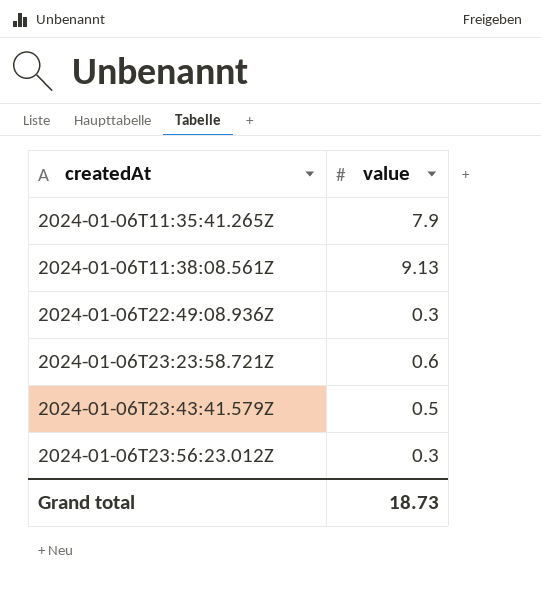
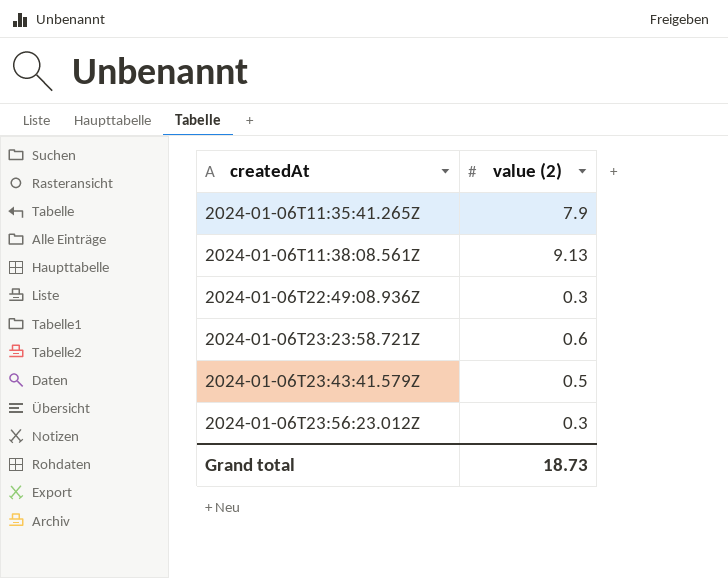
column name: value -> value (2)

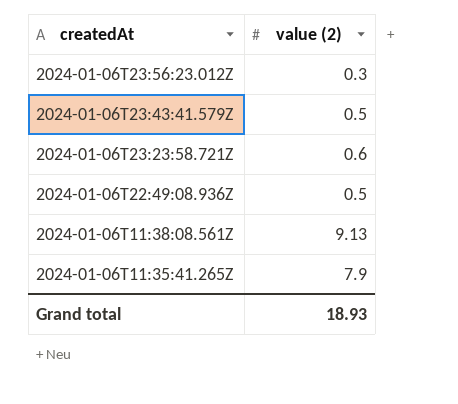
row order: createdAt ascending -> createdAt descending
2024-01-06T22:49:08.936Z | value (2): 0.3 -> 0.5
Grand total | value (2): 18.73 -> 18.93

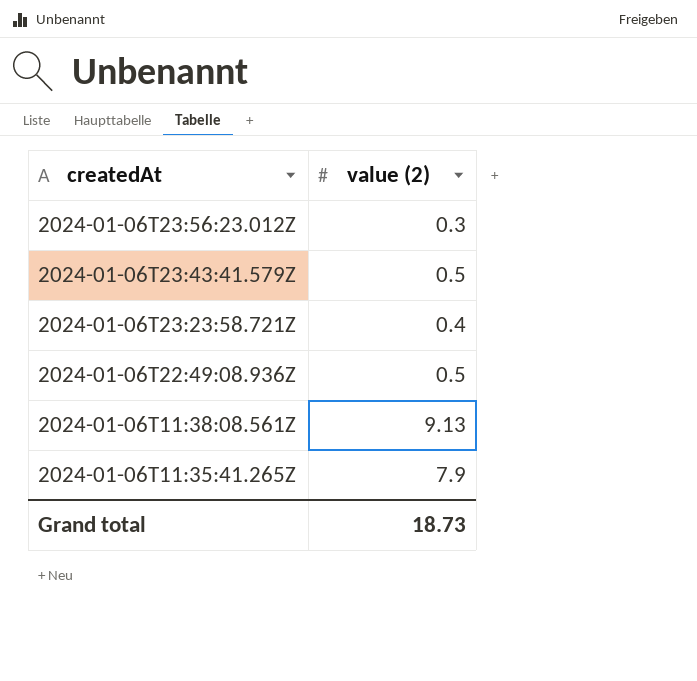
2024-01-06T23:23:58.721Z | value (2): 0.6 -> 0.4
Grand total | value (2): 18.93 -> 18.73

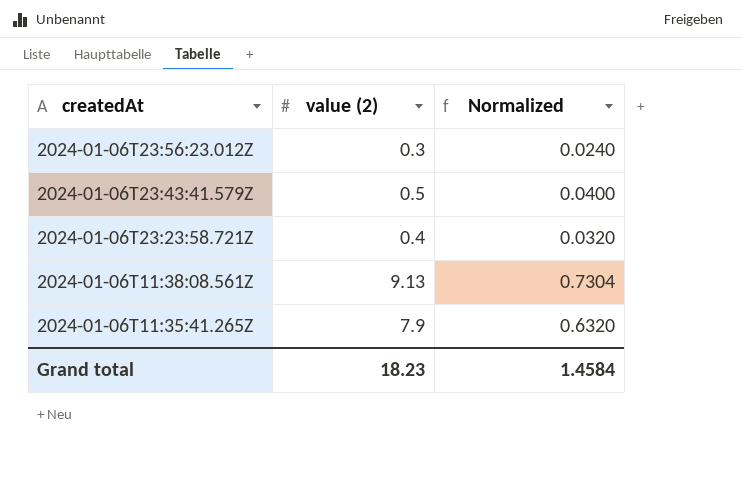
column Normalized | formula: none -> [value (2)] * 0.08
row 2024-01-06T22:49:08.936Z: 0.5 -> none
Grand total | value (2): 18.73 -> 18.23

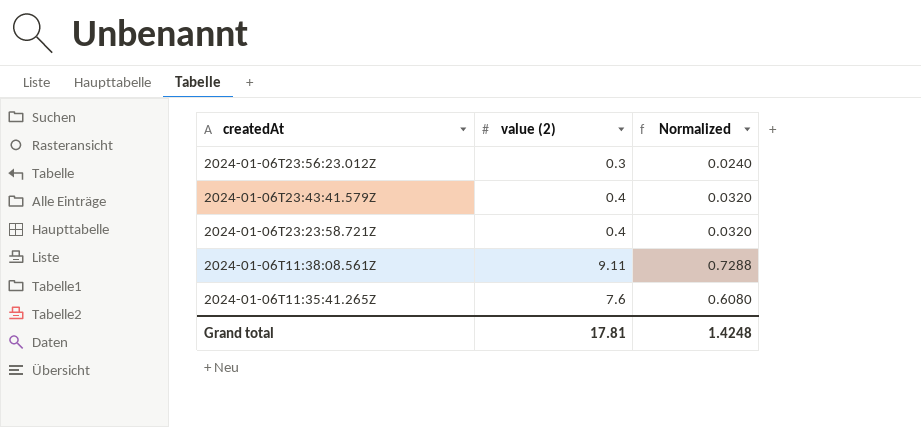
2024-01-06T23:43:41.579Z | value (2): 0.5 -> 0.4
2024-01-06T23:43:41.579Z | Normalized: 0.0400 -> 0.0320
2024-01-06T11:38:08.561Z | value (2): 9.13 -> 9.11
2024-01-06T11:38:08.561Z | Normalized: 0.7304 -> 0.7288
2024-01-06T11:35:41.265Z | value (2): 7.9 -> 7.6
2024-01-06T11:35:41.265Z | Normalized: 0.6320 -> 0.6080
Grand total | value (2): 18.23 -> 17.81
Grand total | Normalized: 1.4584 -> 1.4248

